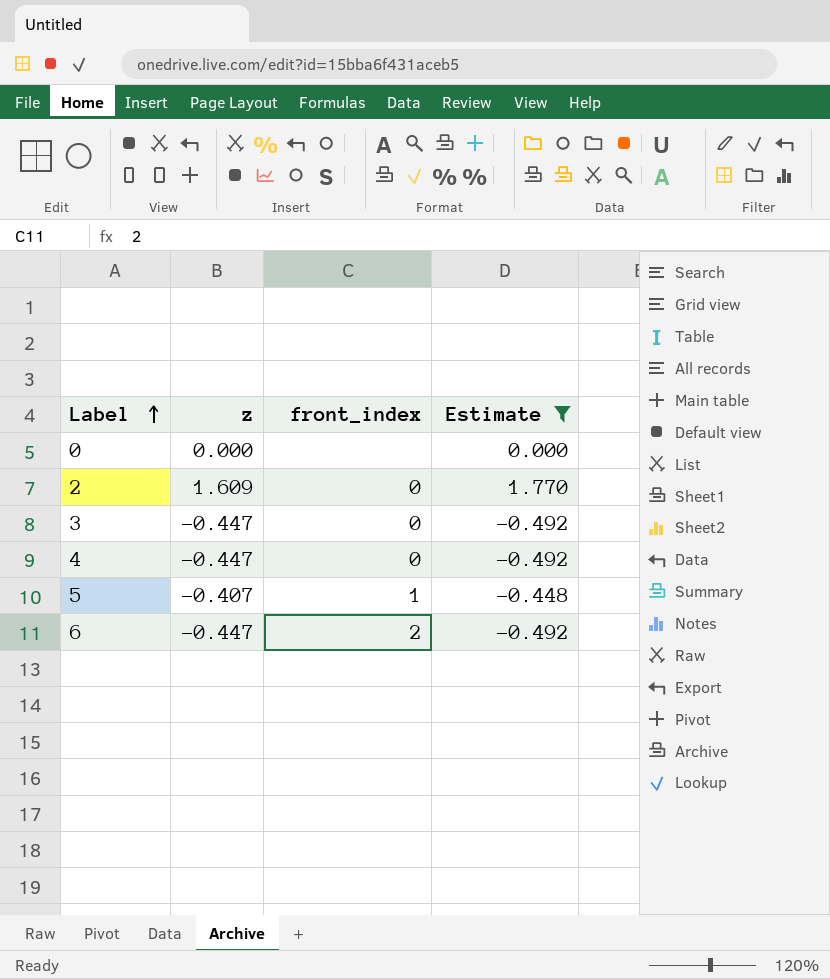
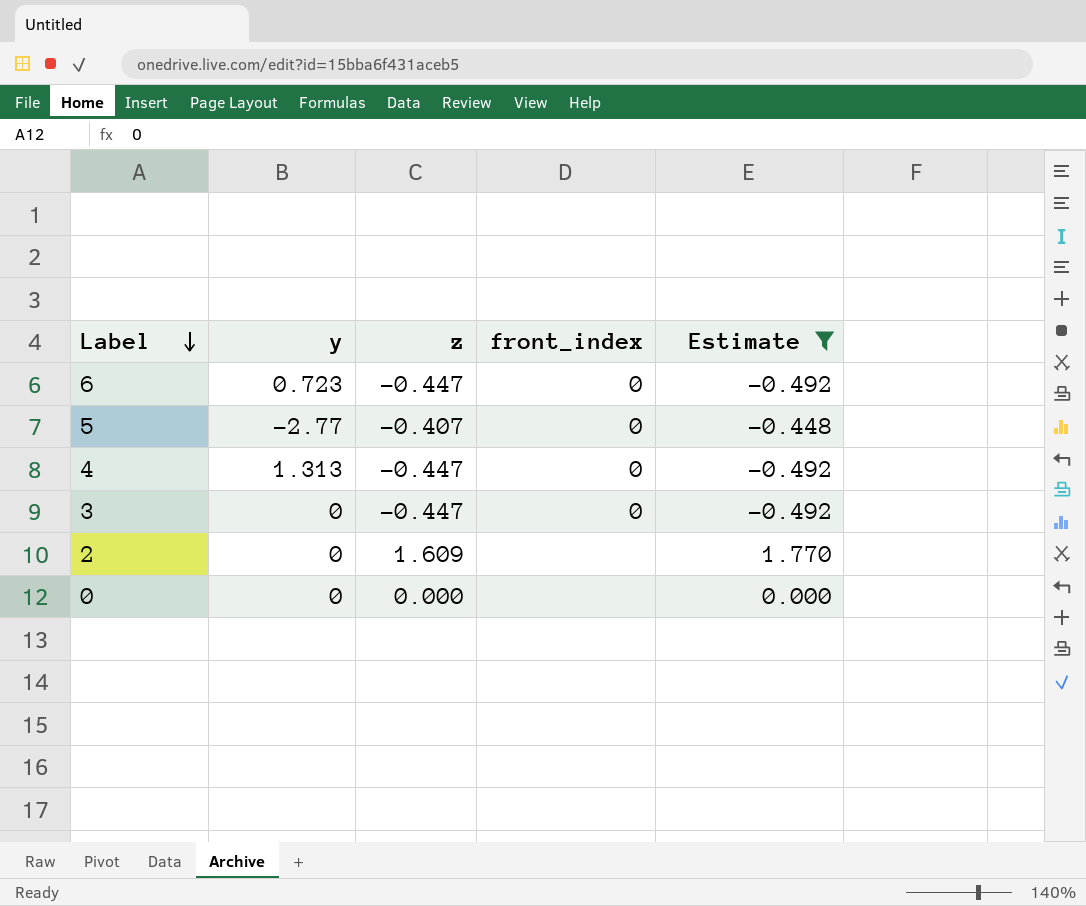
row order: Label ascending -> Label descending
column y | position: none -> 2
6 | front_index: 2 -> 0
5 | front_index: 1 -> 0
2 | front_index: 0 -> none

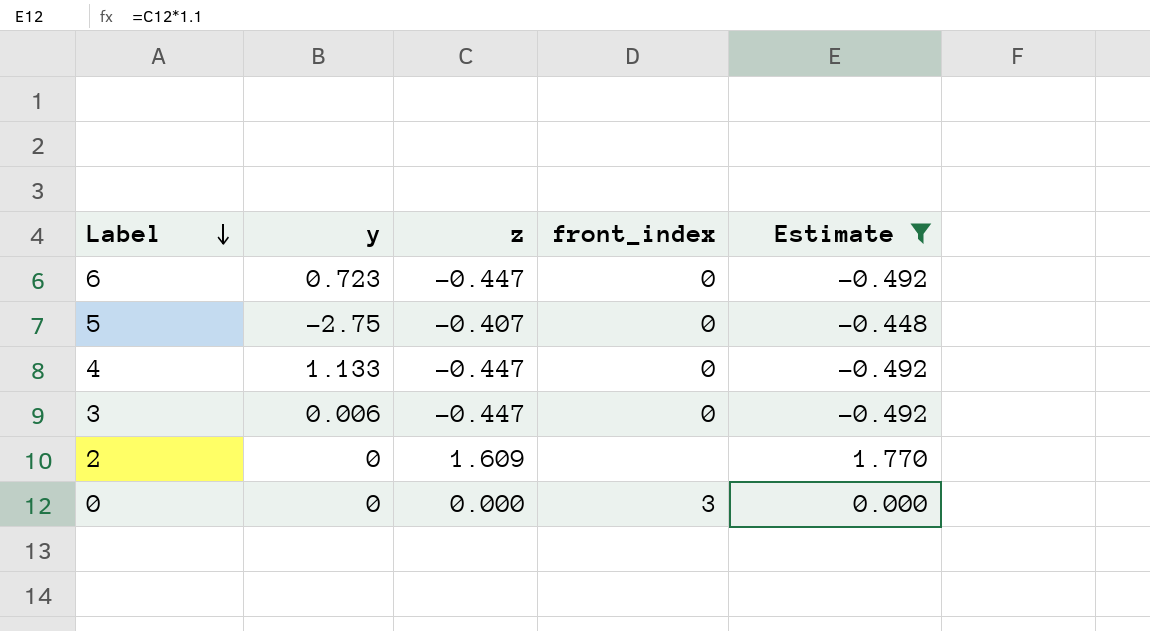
5 | y: -2.77 -> -2.75
4 | y: 1.313 -> 1.133
3 | y: 0 -> 0.006
0 | front_index: none -> 3

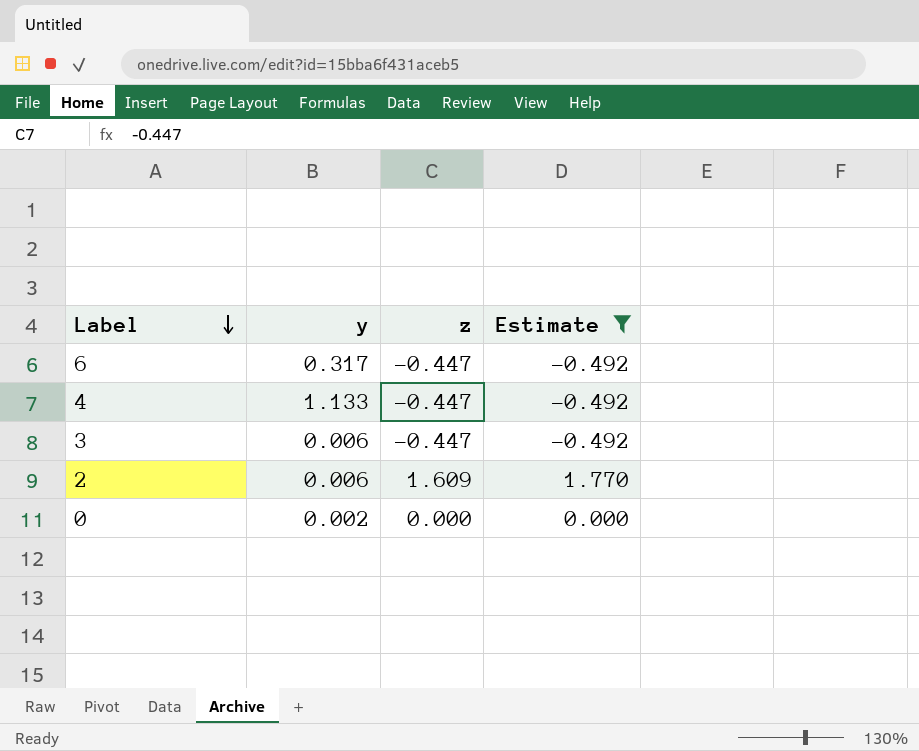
column front_index | position: 4 -> none
row 5: -2.75 | -0.407 | 0 | -0.448 -> none
6 | y: 0.723 -> 0.317
2 | y: 0 -> 0.006
0 | y: 0 -> 0.002

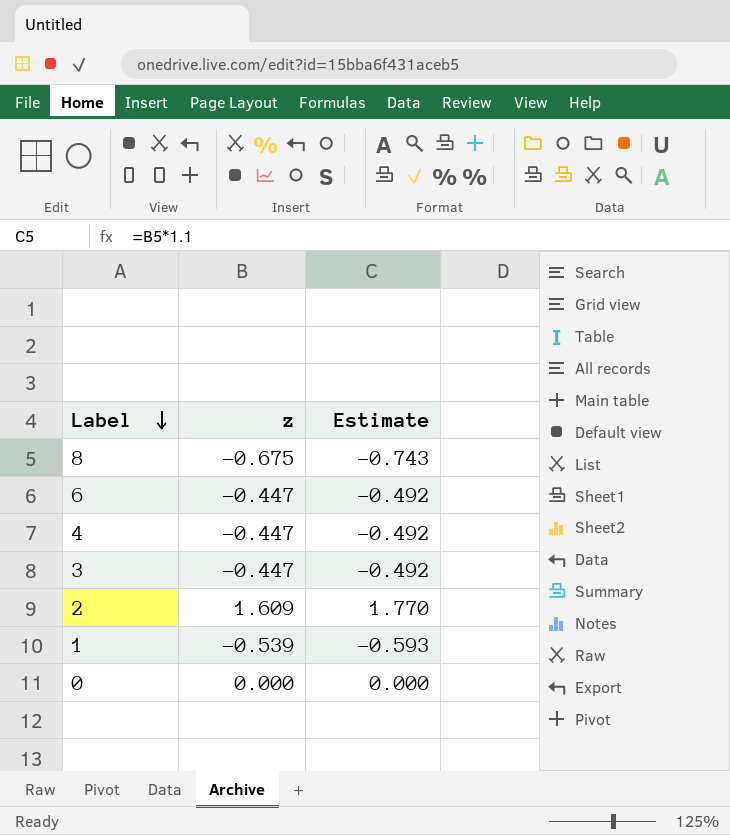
filter: Estimate >= -0.492 -> none
column y | position: 2 -> none

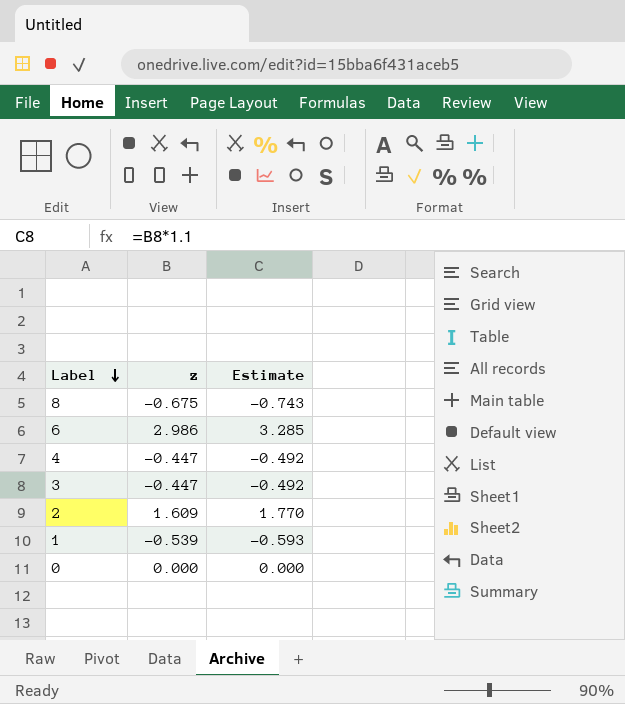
6 | z: -0.447 -> 2.986
6 | Estimate: -0.492 -> 3.285

